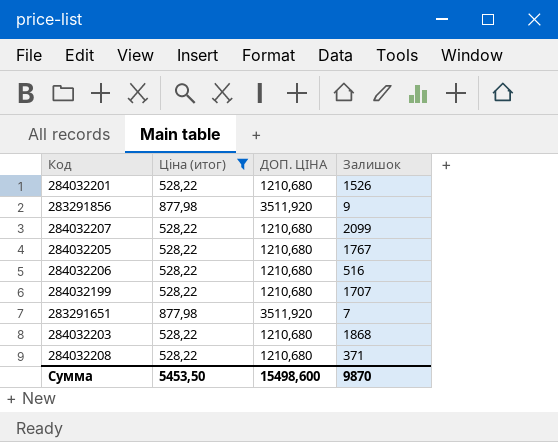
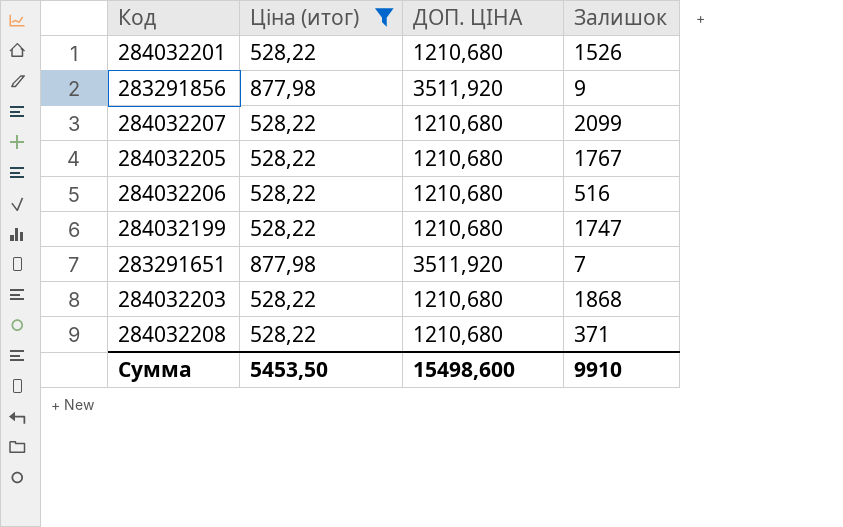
284032199 | Залишок: 1707 -> 1747
Сумма | Залишок: 9870 -> 9910

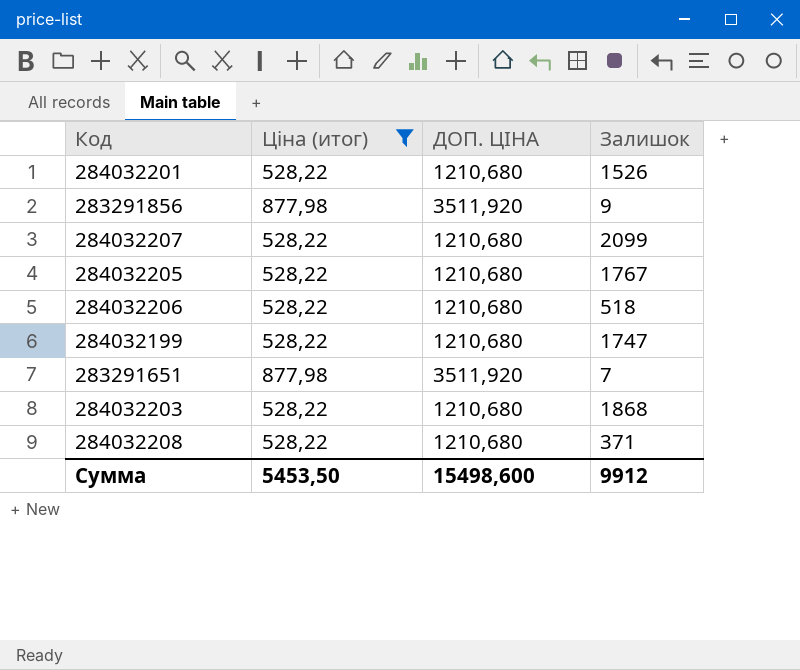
284032206 | Залишок: 516 -> 518
Сумма | Залишок: 9910 -> 9912

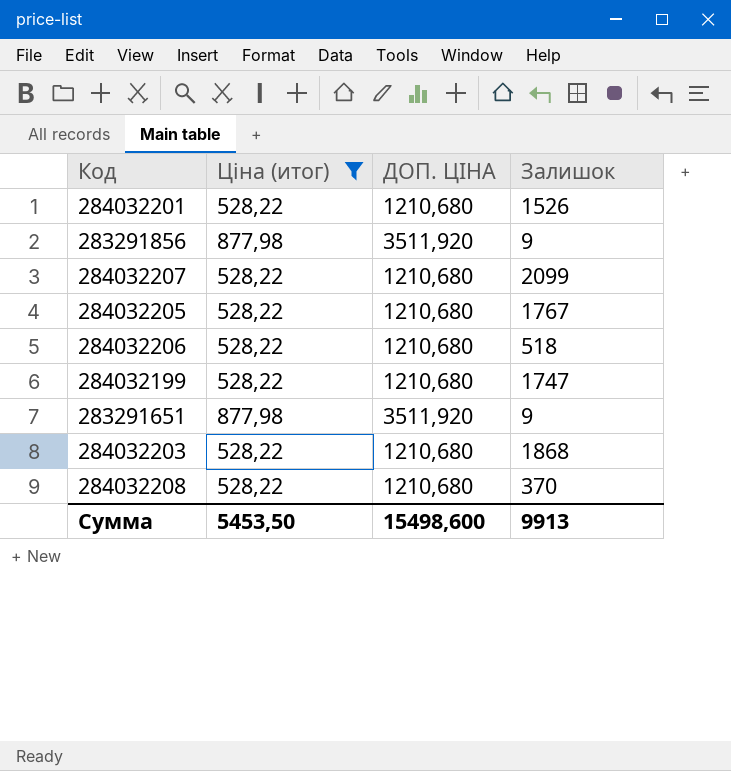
283291651 | Залишок: 7 -> 9
284032208 | Залишок: 371 -> 370
Сумма | Залишок: 9912 -> 9913

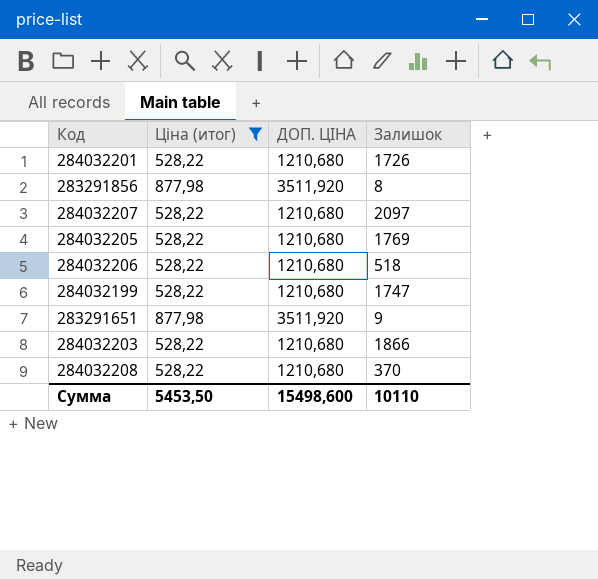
284032201 | Залишок: 1526 -> 1726
283291856 | Залишок: 9 -> 8
284032207 | Залишок: 2099 -> 2097
284032205 | Залишок: 1767 -> 1769
284032203 | Залишок: 1868 -> 1866
Сумма | Залишок: 9913 -> 10110

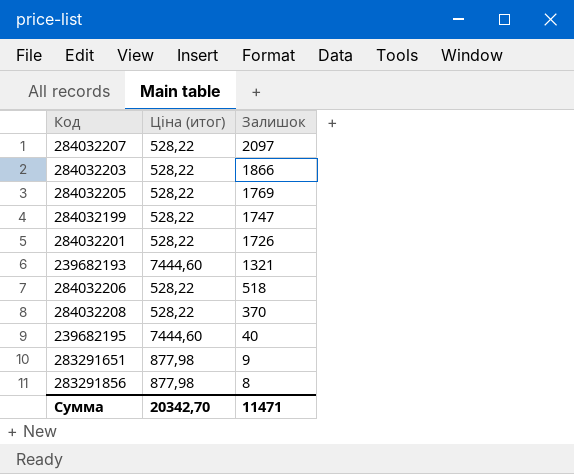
filter: Ціна (итог) != 7444,60 -> none
row order: none -> Залишок descending
column ДОП. ЦІНА | position: 3 -> none
Сумма | Ціна (итог): 5453,50 -> 20342,70
Сумма | Залишок: 10110 -> 11471

